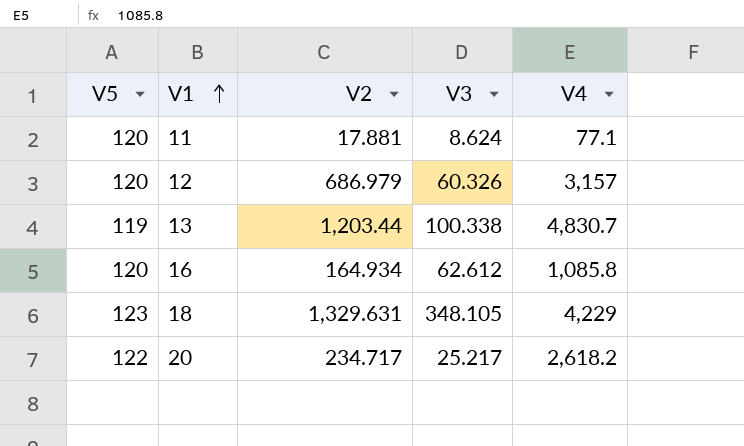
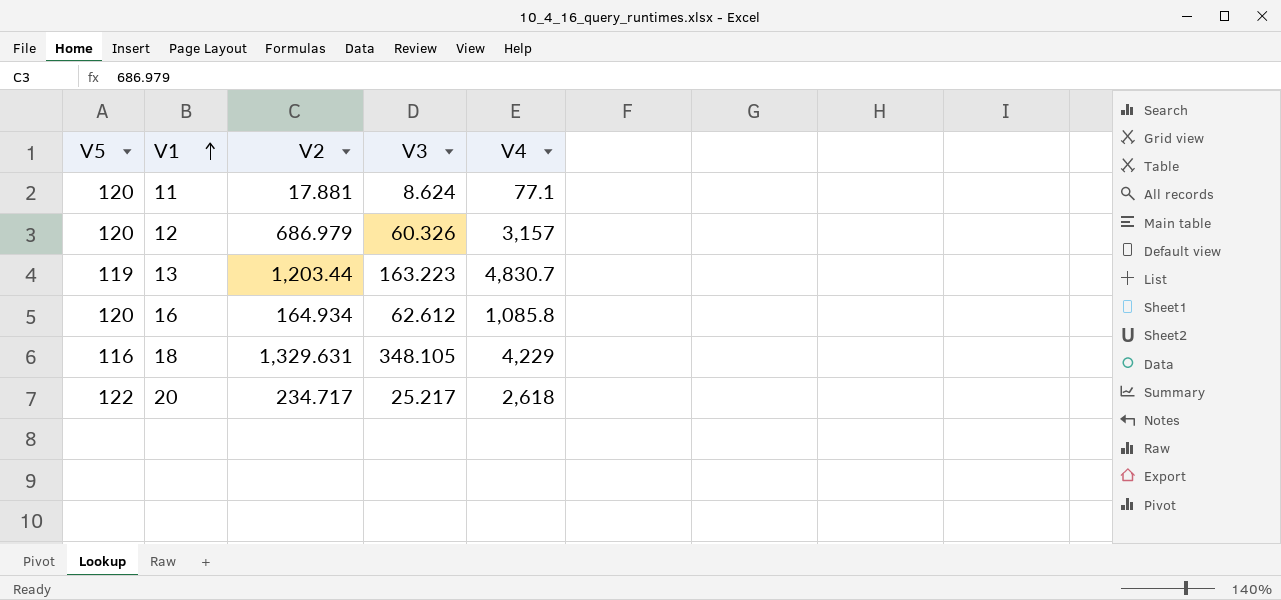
13 | V3: 100.338 -> 163.223
18 | V5: 123 -> 116
20 | V4: 2,618.2 -> 2,618

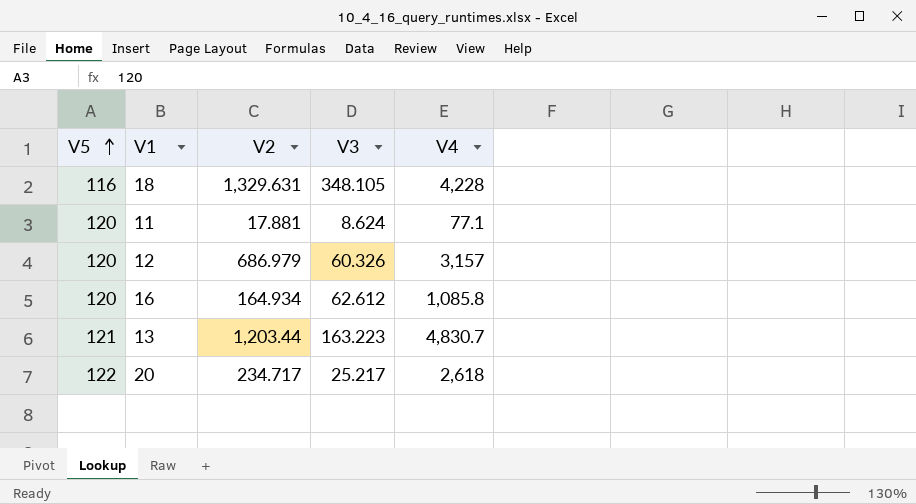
row order: V1 ascending -> V5 ascending
18 | V4: 4,229 -> 4,228
13 | V5: 119 -> 121

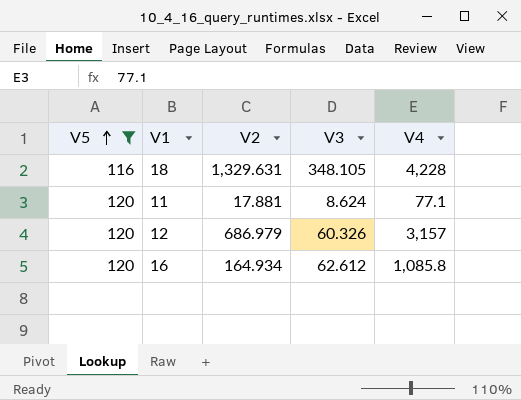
filter: none -> V5 <= 120

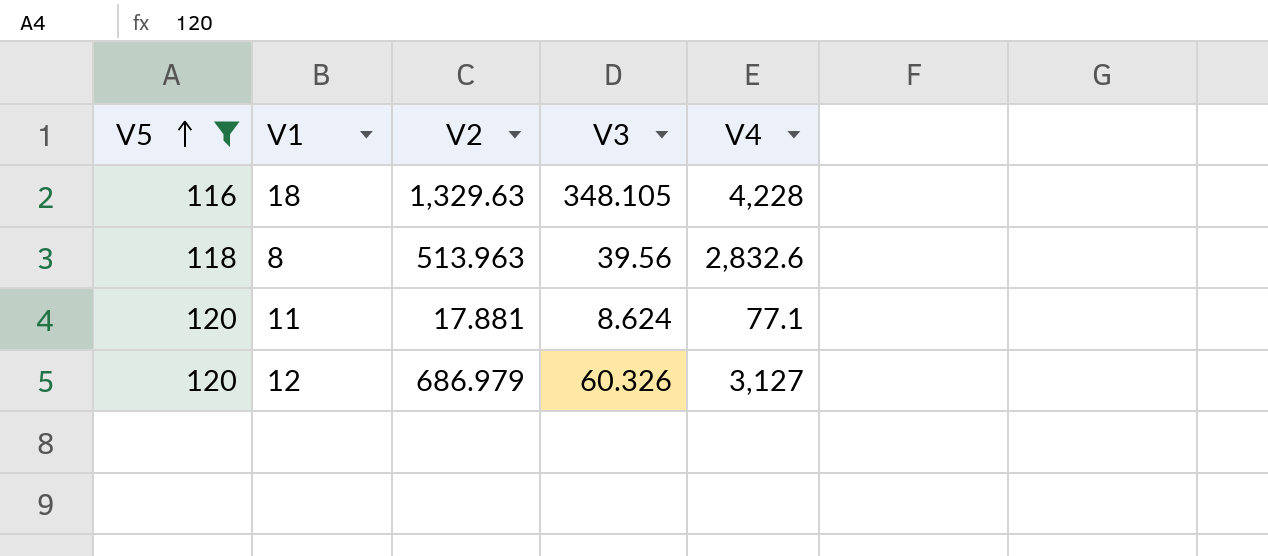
row 16: 120 | 164.934 | 62.612 | 1,085.8 -> none
18 | V2: 1,329.631 -> 1,329.63
row 8: none -> 118 | 513.963 | 39.56 | 2,832.6
12 | V4: 3,157 -> 3,127

